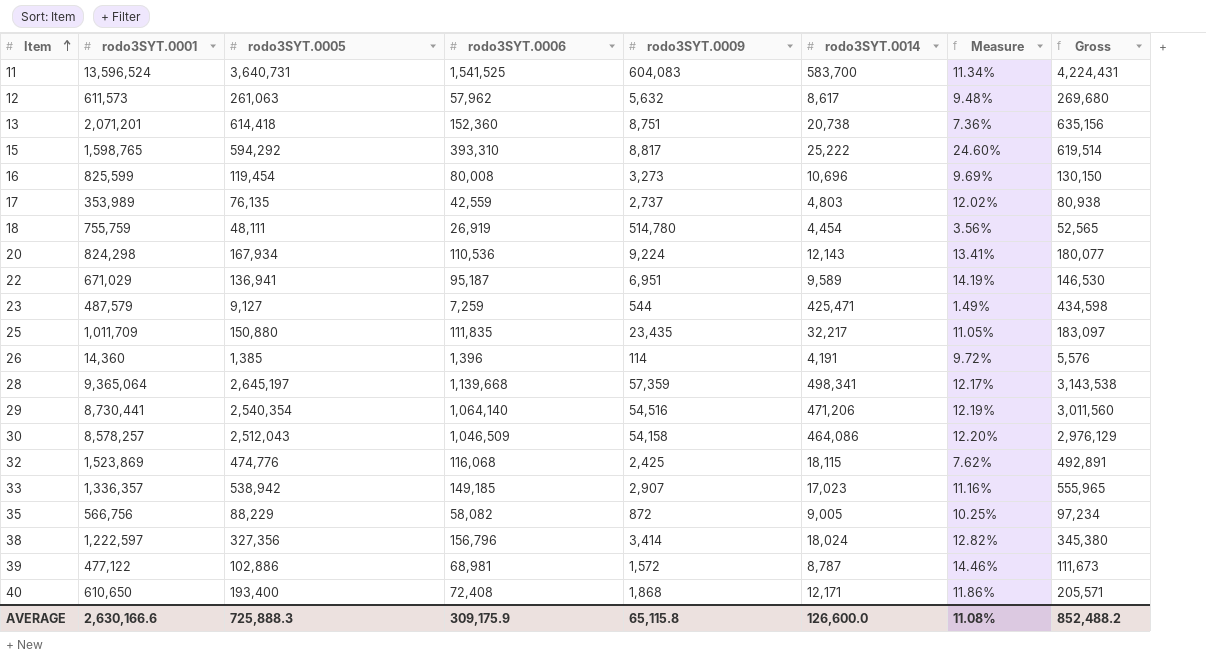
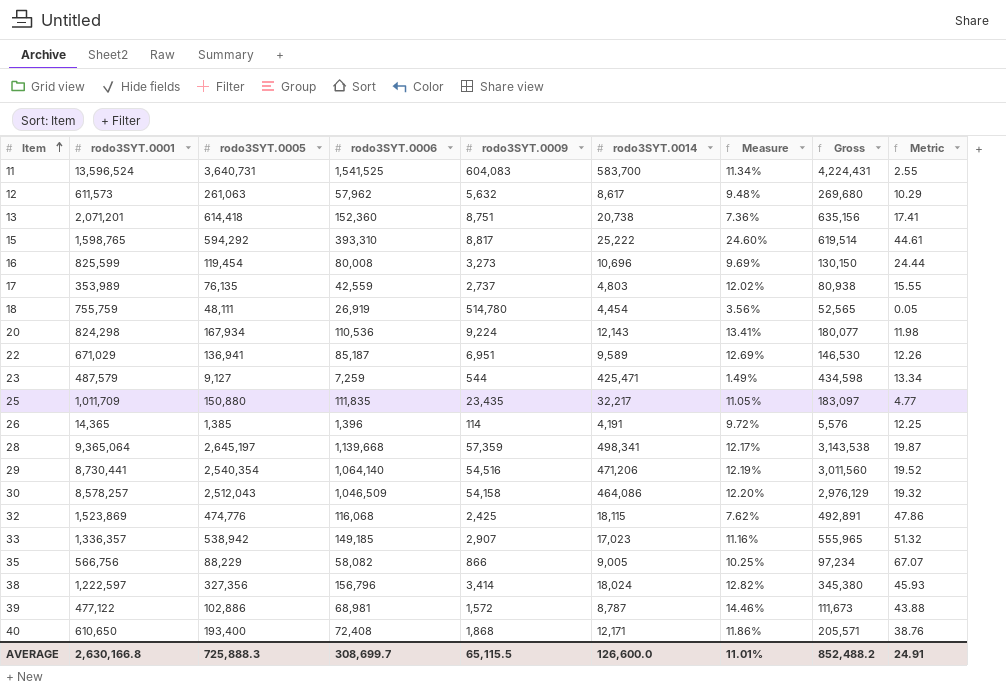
column Metric | formula: none -> [rodo3SYT.0006] / [rodo3SYT.0009]
22 | rodo3SYT.0006: 95,187 -> 85,187
22 | Measure: 14.19% -> 12.69%
26 | rodo3SYT.0001: 14,360 -> 14,365
35 | rodo3SYT.0009: 872 -> 866
AVERAGE | rodo3SYT.0001: 2,630,166.6 -> 2,630,166.8
AVERAGE | rodo3SYT.0006: 309,175.9 -> 308,699.7
AVERAGE | rodo3SYT.0009: 65,115.8 -> 65,115.5
AVERAGE | Measure: 11.08% -> 11.01%

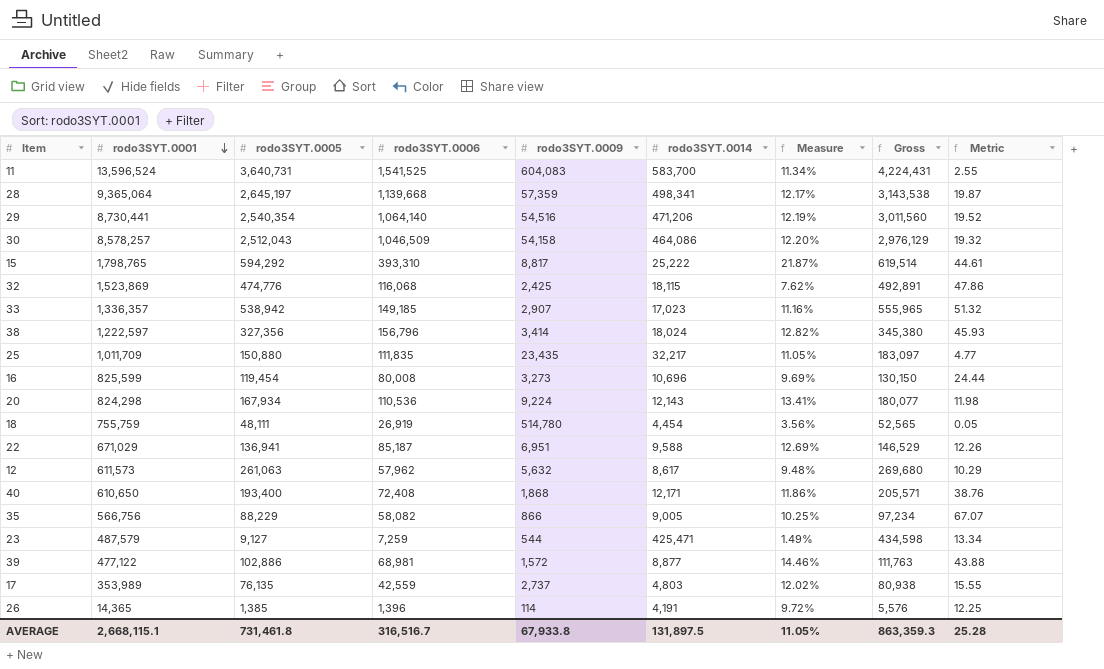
row order: Item ascending -> rodo3SYT.0001 descending
row 13: 2,071,201 | 614,418 | 152,360 | 8,751 | 20,738 | 7.36% | 635,156 | 17.41 -> none
15 | rodo3SYT.0001: 1,598,765 -> 1,798,765
15 | Measure: 24.60% -> 21.87%
22 | rodo3SYT.0014: 9,589 -> 9,588
22 | Gross: 146,530 -> 146,529
39 | rodo3SYT.0014: 8,787 -> 8,877
39 | Gross: 111,673 -> 111,763
AVERAGE | rodo3SYT.0001: 2,630,166.8 -> 2,668,115.1
AVERAGE | rodo3SYT.0005: 725,888.3 -> 731,461.8
AVERAGE | rodo3SYT.0006: 308,699.7 -> 316,516.7
AVERAGE | rodo3SYT.0009: 65,115.5 -> 67,933.8
AVERAGE | rodo3SYT.0014: 126,600.0 -> 131,897.5
AVERAGE | Measure: 11.01% -> 11.05%
AVERAGE | Gross: 852,488.2 -> 863,359.3
AVERAGE | Metric: 24.91 -> 25.28

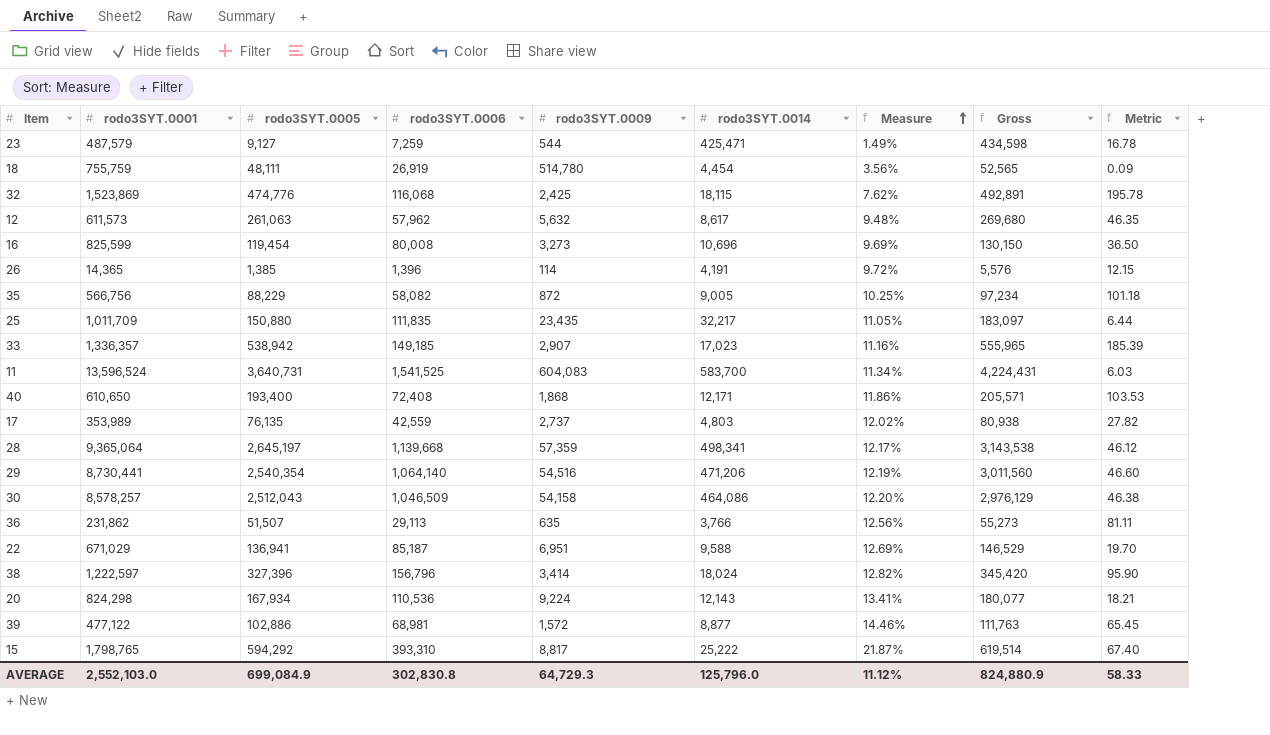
row order: rodo3SYT.0001 descending -> Measure ascending
column Metric | formula: [rodo3SYT.0006] / [rodo3SYT.0009] -> [rodo3SYT.0005] / [rodo3SYT.0009]
35 | rodo3SYT.0009: 866 -> 872
row 36: none -> 231,862 | 51,507 | 29,113 | 635 | 3,766 | 12.56% | 55,273 | 81.11
38 | rodo3SYT.0005: 327,356 -> 327,396
38 | Gross: 345,380 -> 345,420
AVERAGE | rodo3SYT.0001: 2,668,115.1 -> 2,552,103.0
AVERAGE | rodo3SYT.0005: 731,461.8 -> 699,084.9
AVERAGE | rodo3SYT.0006: 316,516.7 -> 302,830.8
AVERAGE | rodo3SYT.0009: 67,933.8 -> 64,729.3
AVERAGE | rodo3SYT.0014: 131,897.5 -> 125,796.0
AVERAGE | Measure: 11.05% -> 11.12%
AVERAGE | Gross: 863,359.3 -> 824,880.9
AVERAGE | Metric: 25.28 -> 58.33

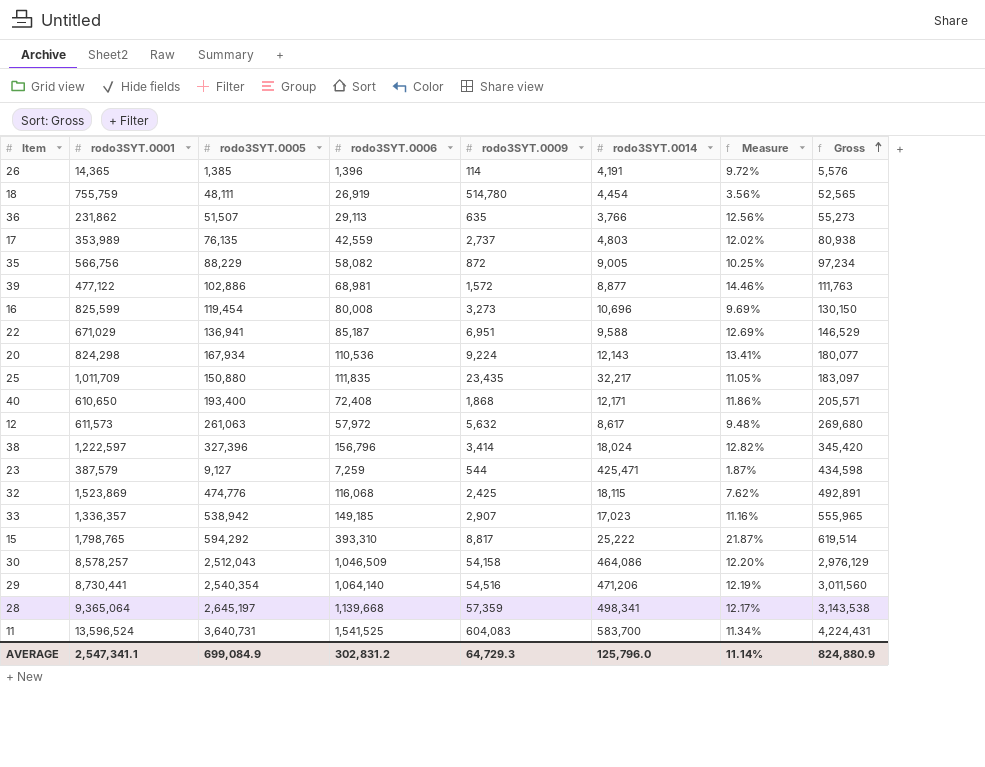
row order: Measure ascending -> Gross ascending
column Metric | formula: [rodo3SYT.0005] / [rodo3SYT.0009] -> none
12 | rodo3SYT.0006: 57,962 -> 57,972
23 | rodo3SYT.0001: 487,579 -> 387,579
23 | Measure: 1.49% -> 1.87%
AVERAGE | rodo3SYT.0001: 2,552,103.0 -> 2,547,341.1
AVERAGE | rodo3SYT.0006: 302,830.8 -> 302,831.2
AVERAGE | Measure: 11.12% -> 11.14%

